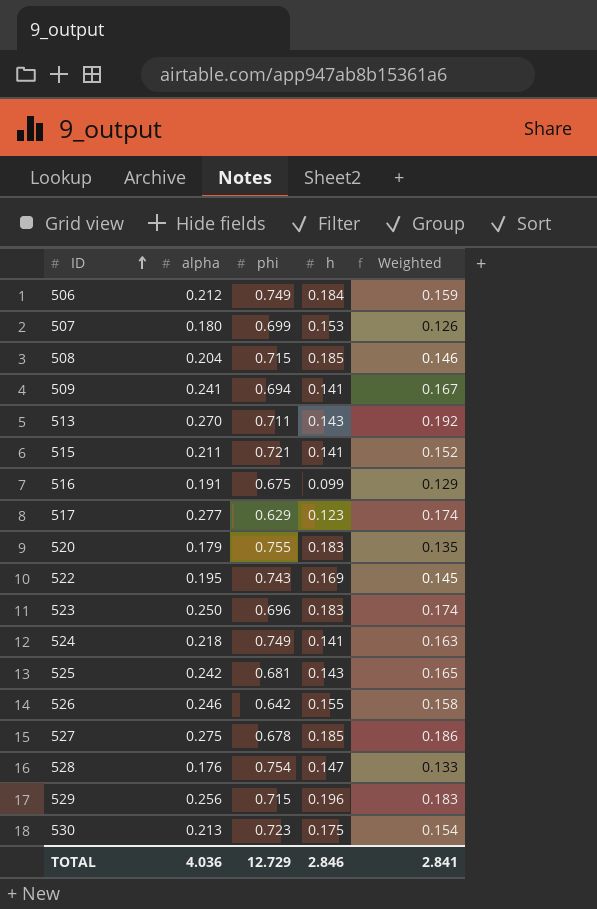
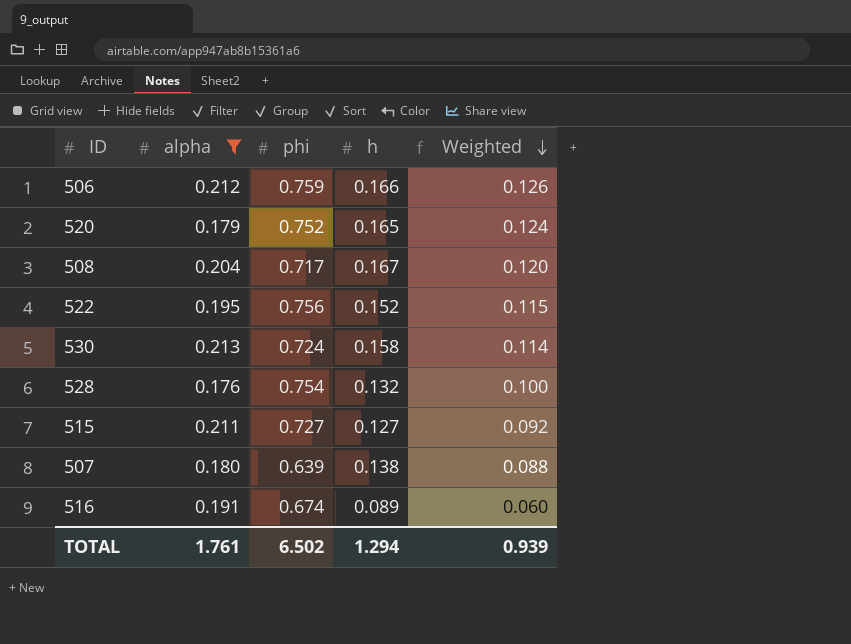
filter: none -> alpha <= 0.213
row order: ID ascending -> Weighted descending
column Weighted | formula: [alpha] * [phi] -> [phi] * [h]
506 | phi: 0.749 -> 0.759
506 | h: 0.184 -> 0.166
520 | phi: 0.755 -> 0.752
520 | h: 0.183 -> 0.165
508 | phi: 0.715 -> 0.717
508 | h: 0.185 -> 0.167
522 | phi: 0.743 -> 0.756
522 | h: 0.169 -> 0.152
530 | phi: 0.723 -> 0.724
530 | h: 0.175 -> 0.158
528 | h: 0.147 -> 0.132
515 | phi: 0.721 -> 0.727
515 | h: 0.141 -> 0.127
507 | phi: 0.699 -> 0.639
507 | h: 0.153 -> 0.138
516 | phi: 0.675 -> 0.674
516 | h: 0.099 -> 0.089
TOTAL | alpha: 4.036 -> 1.761
TOTAL | phi: 12.729 -> 6.502
TOTAL | h: 2.846 -> 1.294
TOTAL | Weighted: 2.841 -> 0.939

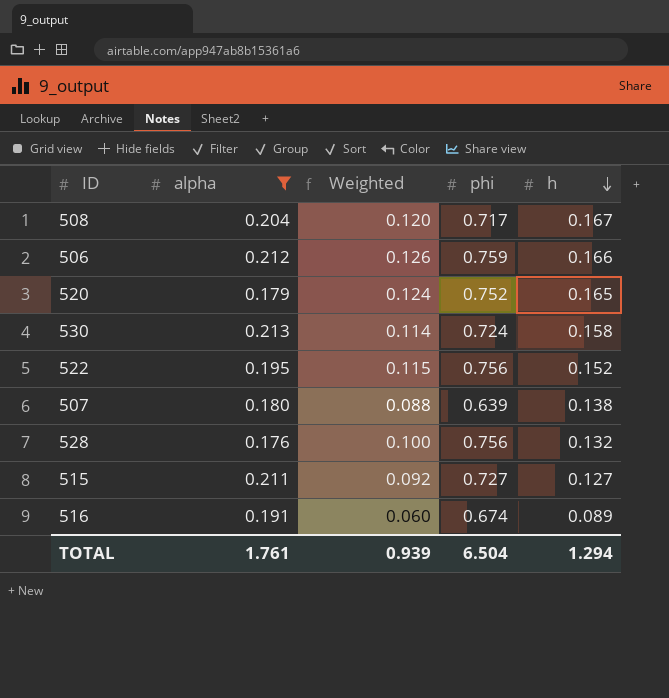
row order: Weighted descending -> h descending
column Weighted | position: 5 -> 3
528 | phi: 0.754 -> 0.756
TOTAL | phi: 6.502 -> 6.504

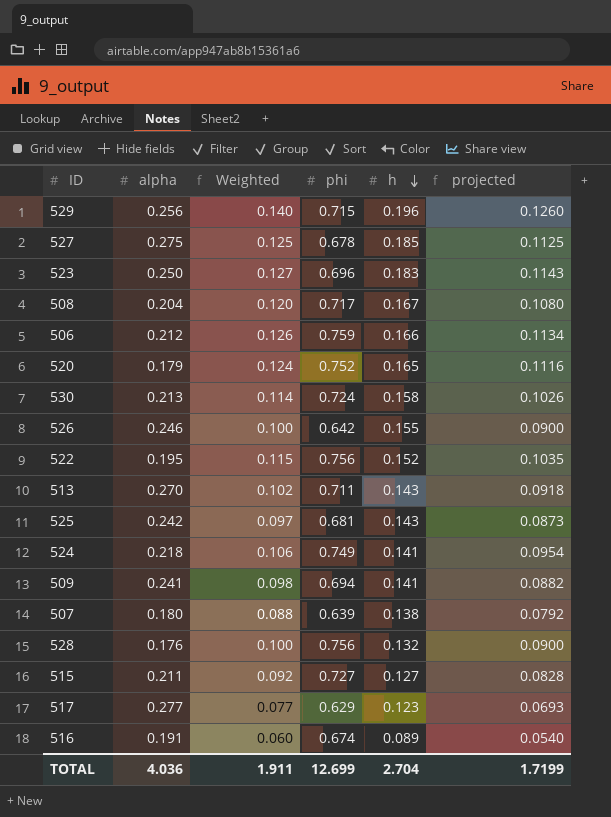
filter: alpha <= 0.213 -> none
column projected | formula: none -> [Weighted] * 0.9
TOTAL | alpha: 1.761 -> 4.036
TOTAL | Weighted: 0.939 -> 1.911
TOTAL | phi: 6.504 -> 12.699
TOTAL | h: 1.294 -> 2.704

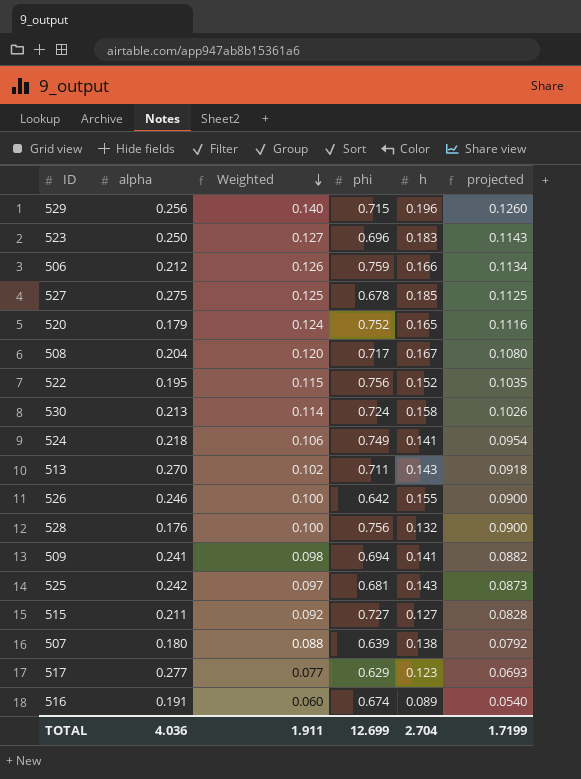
row order: h descending -> Weighted descending

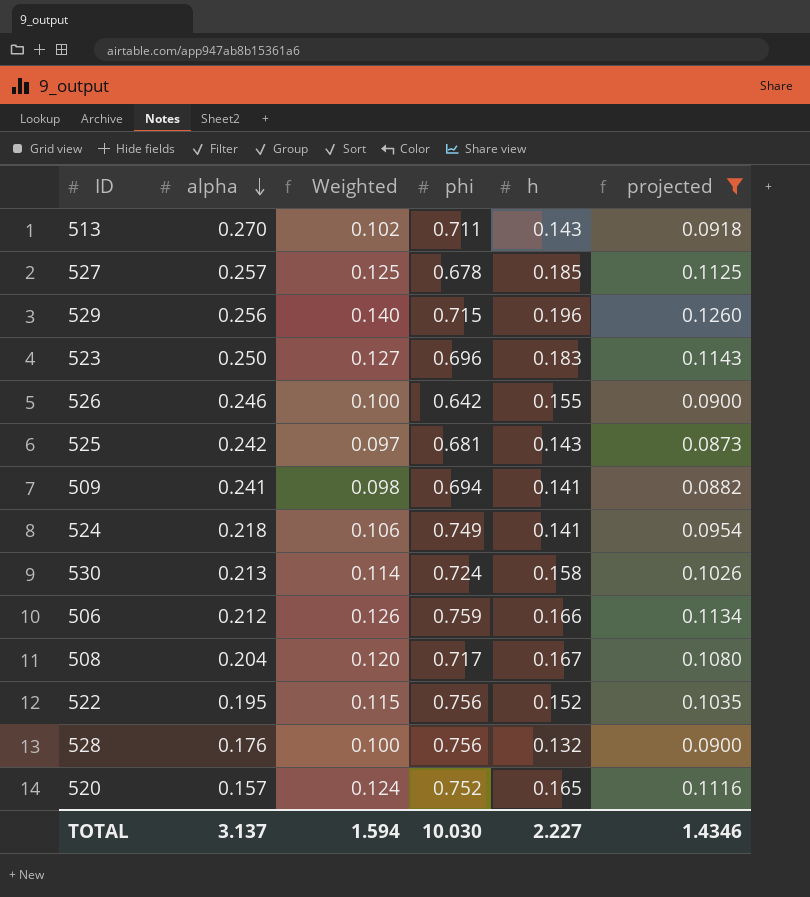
filter: none -> projected >= 0.0873
row order: Weighted descending -> alpha descending
527 | alpha: 0.275 -> 0.257
520 | alpha: 0.179 -> 0.157
TOTAL | alpha: 4.036 -> 3.137
TOTAL | Weighted: 1.911 -> 1.594
TOTAL | phi: 12.699 -> 10.030
TOTAL | h: 2.704 -> 2.227
TOTAL | projected: 1.7199 -> 1.4346

